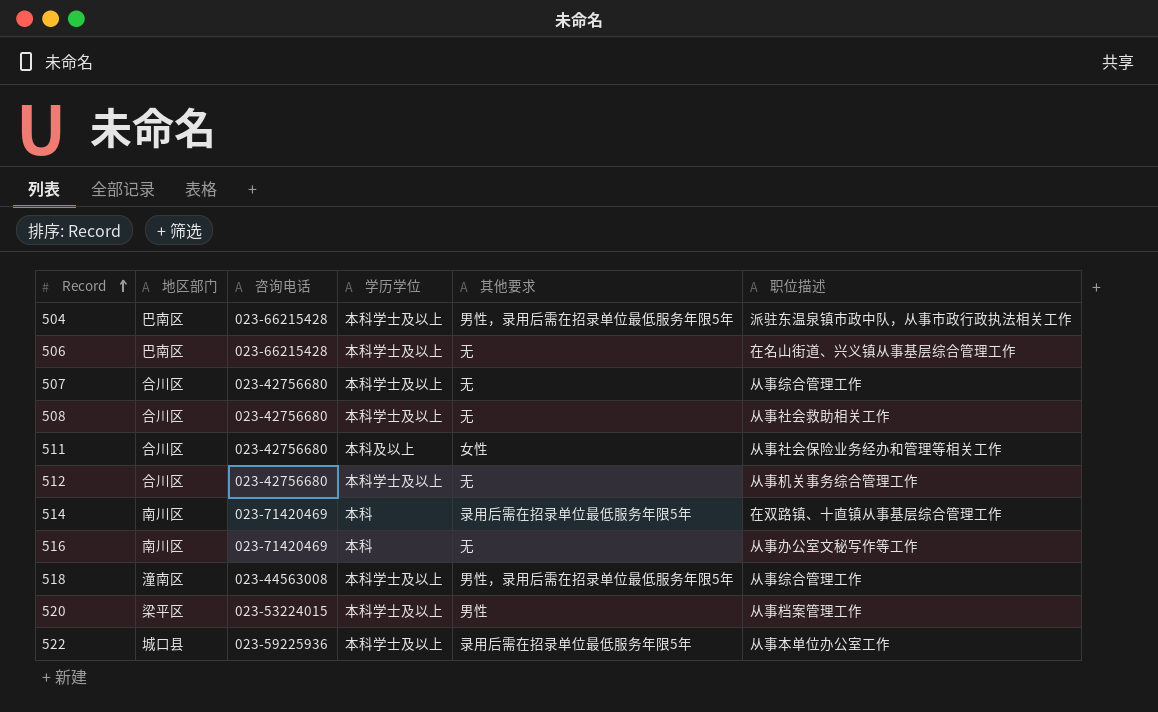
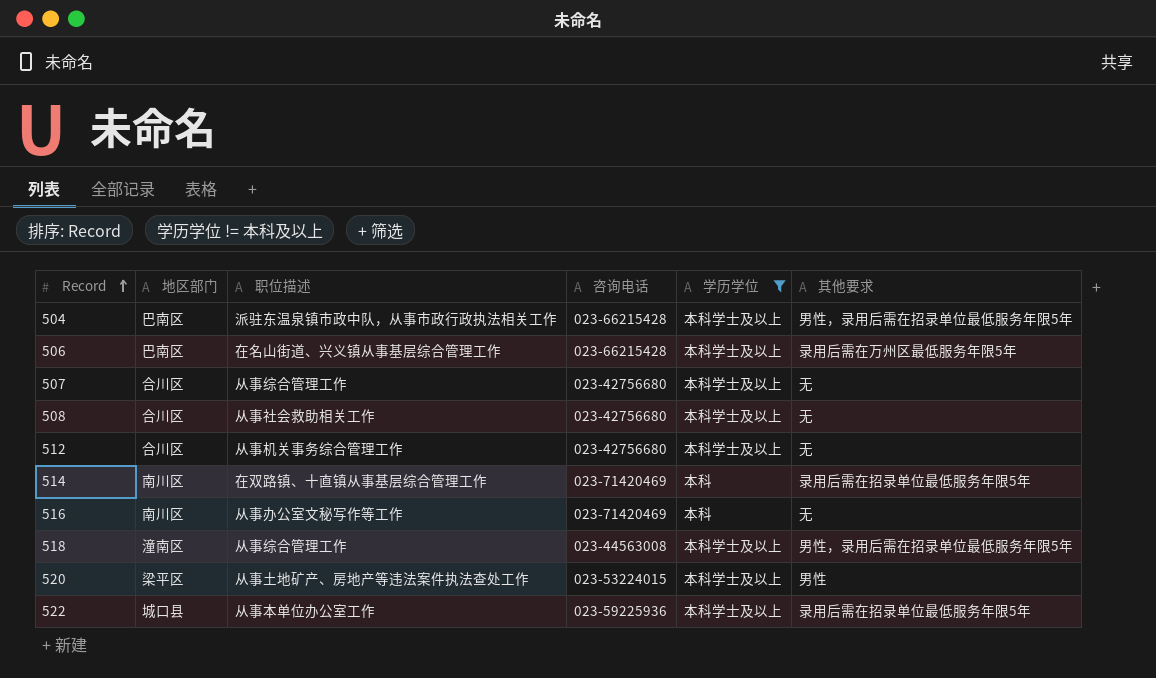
filter: none -> 学历学位 != 本科及以上
column 职位描述 | position: 6 -> 3
506 | 其他要求: 无 -> 录用后需在万州区最低服务年限5年
520 | 职位描述: 从事档案管理工作 -> 从事土地矿产、房地产等违法案件执法查处工作

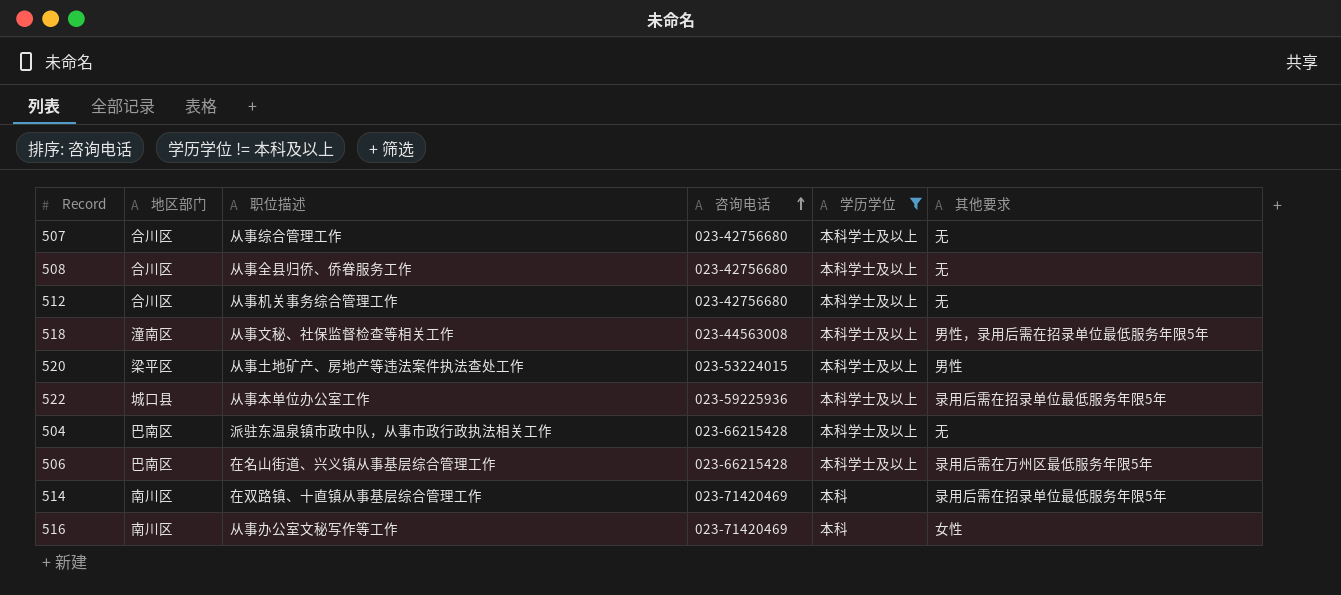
row order: Record ascending -> 咨询电话 ascending
508 | 职位描述: 从事社会救助相关工作 -> 从事全县归侨、侨眷服务工作
518 | 职位描述: 从事综合管理工作 -> 从事文秘、社保监督检查等相关工作
504 | 其他要求: 男性，录用后需在招录单位最低服务年限5年 -> 无
516 | 其他要求: 无 -> 女性

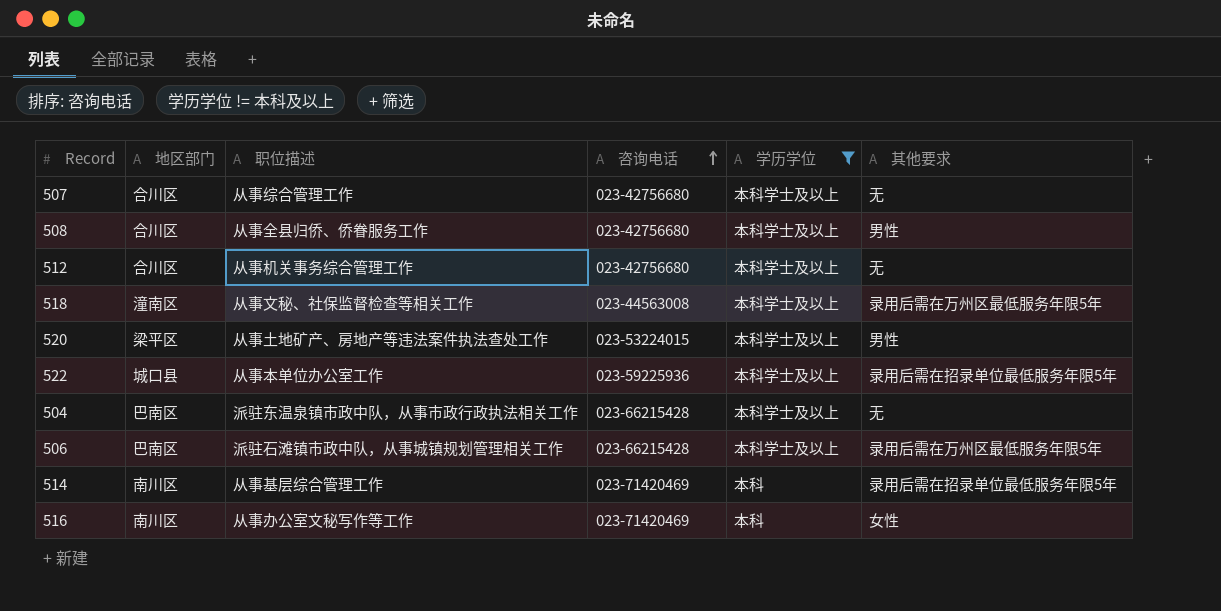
508 | 其他要求: 无 -> 男性
518 | 其他要求: 男性，录用后需在招录单位最低服务年限5年 -> 录用后需在万州区最低服务年限5年
506 | 职位描述: 在名山街道、兴义镇从事基层综合管理工作 -> 派驻石滩镇市政中队，从事城镇规划管理相关工作
514 | 职位描述: 在双路镇、十直镇从事基层综合管理工作 -> 从事基层综合管理工作

